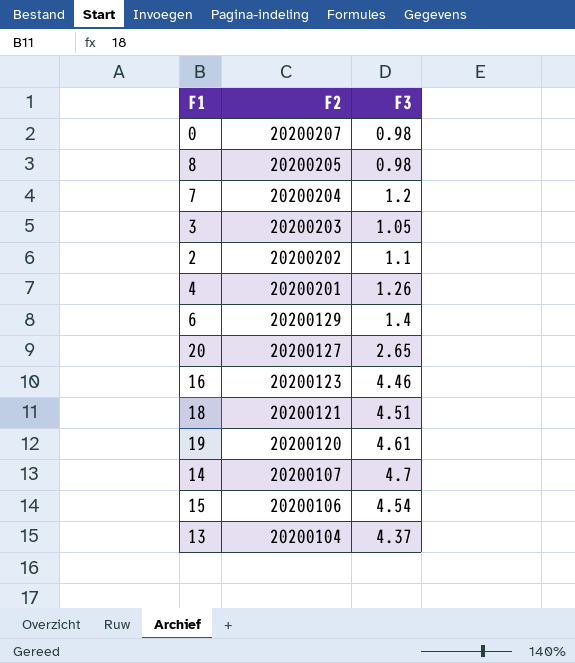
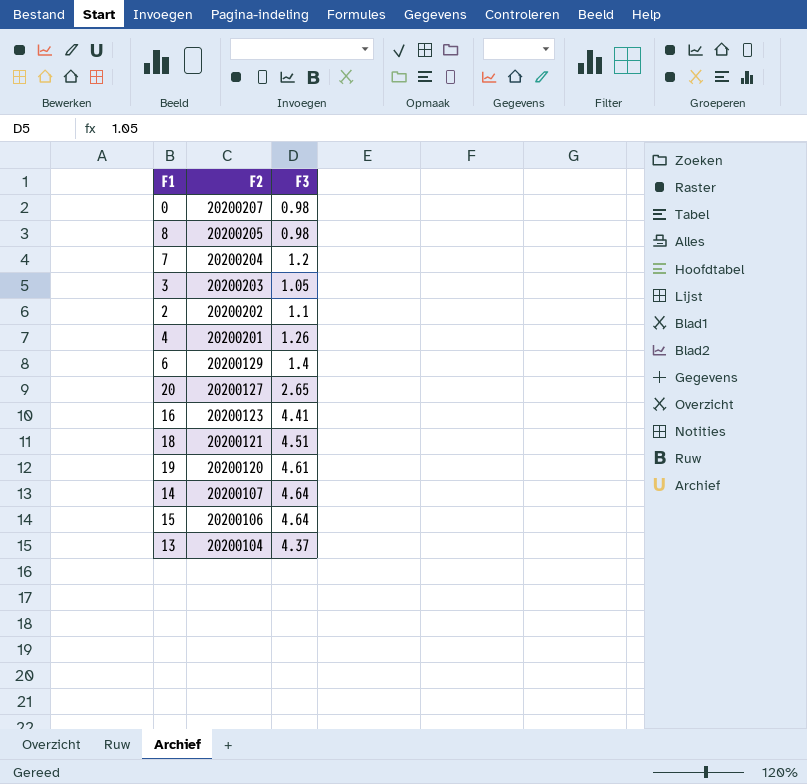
16 | F3: 4.46 -> 4.41
14 | F3: 4.7 -> 4.64
15 | F3: 4.54 -> 4.64

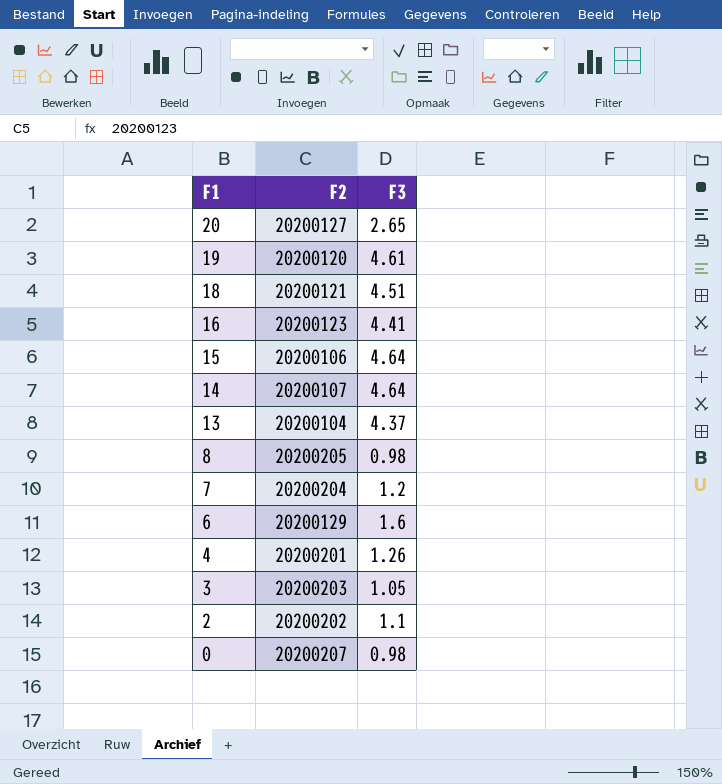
row order: F2 descending -> F1 descending
6 | F3: 1.4 -> 1.6

